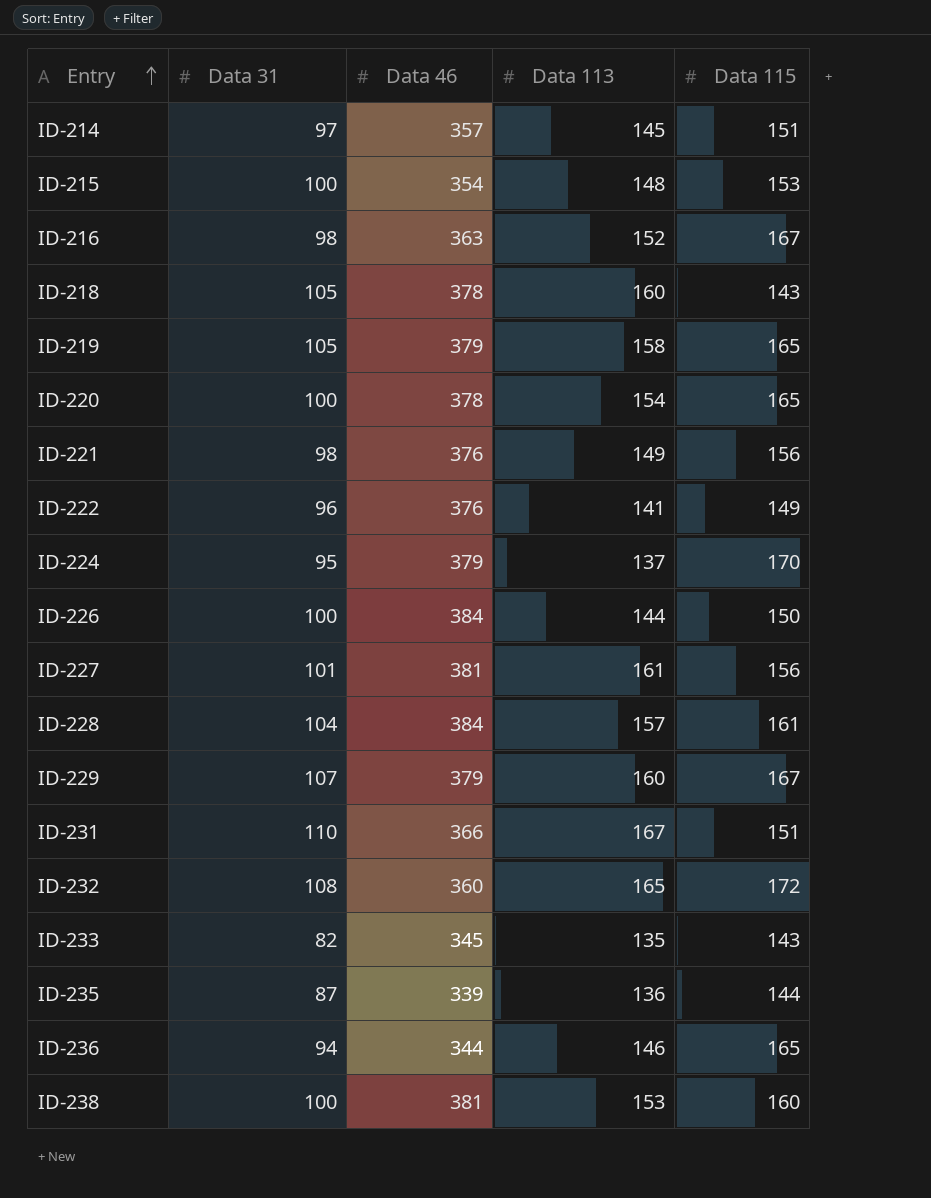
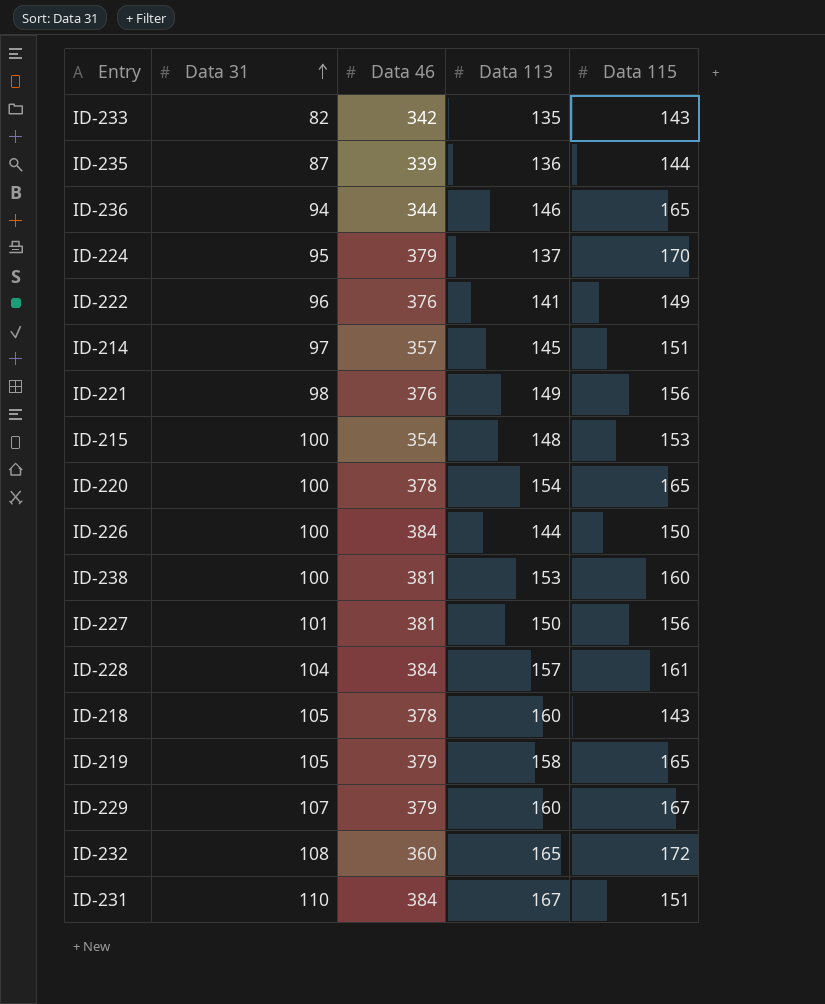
row order: Entry ascending -> Data 31 ascending
row ID-216: 98 | 363 | 152 | 167 -> none
ID-233 | Data 46: 345 -> 342
ID-227 | Data 113: 161 -> 150
ID-231 | Data 46: 366 -> 384

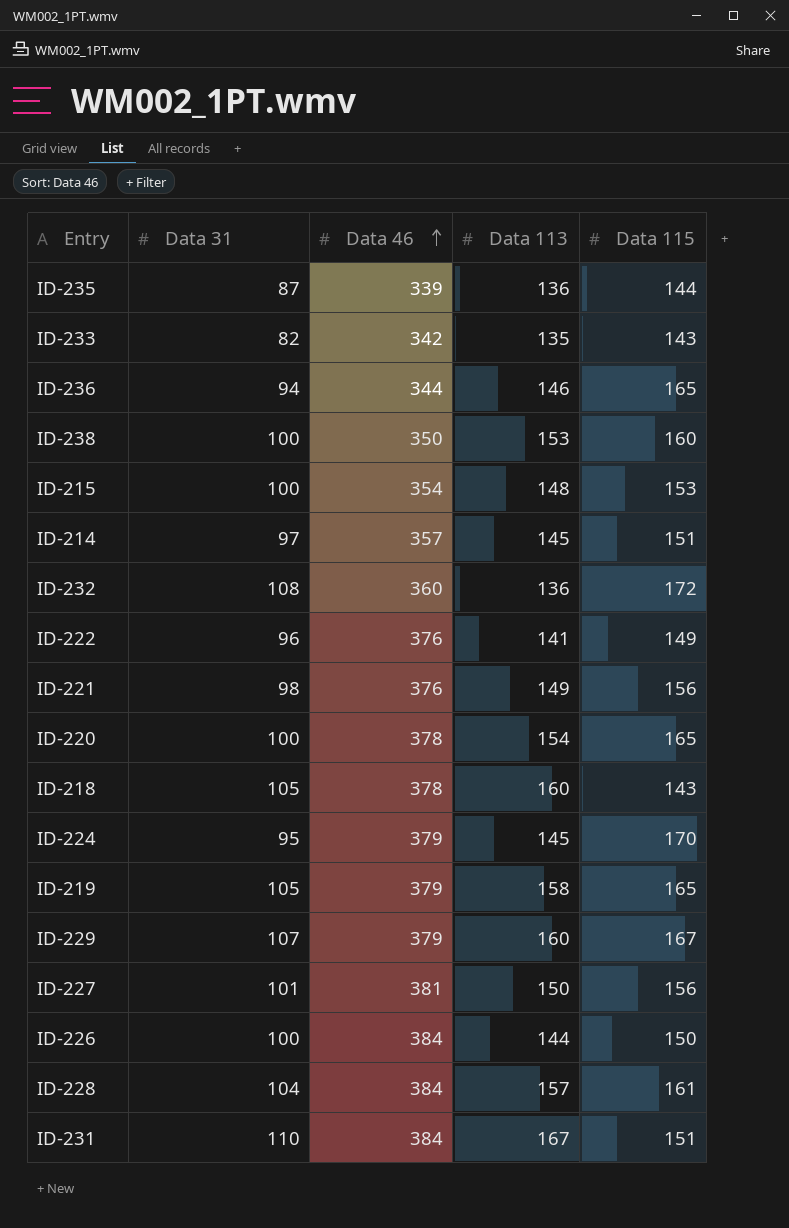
row order: Data 31 ascending -> Data 46 ascending
ID-238 | Data 46: 381 -> 350
ID-232 | Data 113: 165 -> 136
ID-224 | Data 113: 137 -> 145

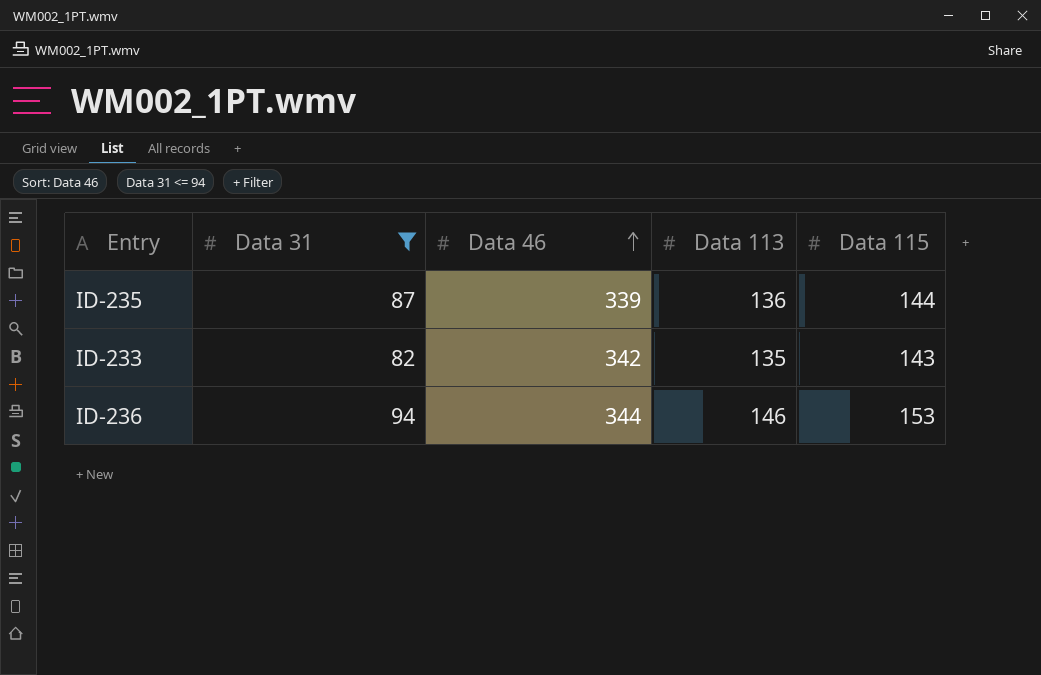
filter: none -> Data 31 <= 94
ID-236 | Data 115: 165 -> 153

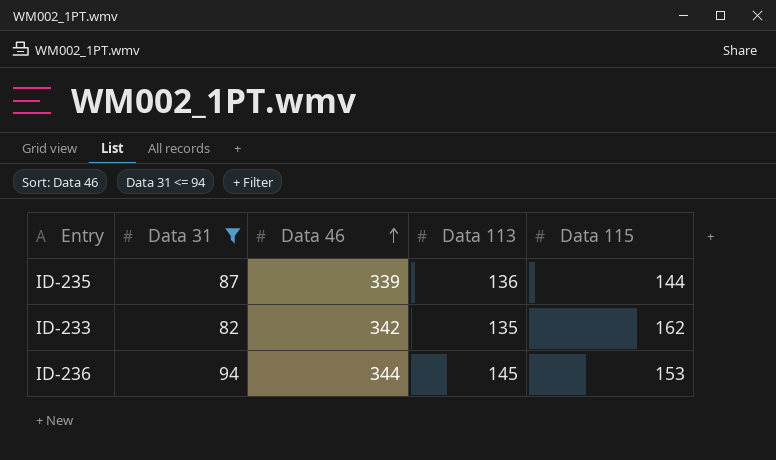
ID-233 | Data 115: 143 -> 162
ID-236 | Data 113: 146 -> 145

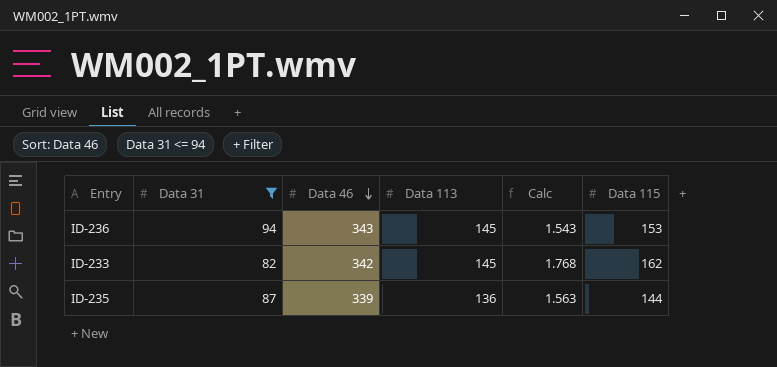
row order: Data 46 ascending -> Data 46 descending
column Calc | formula: none -> [Data 113] / [Data 31]
ID-236 | Data 46: 344 -> 343
ID-233 | Data 113: 135 -> 145

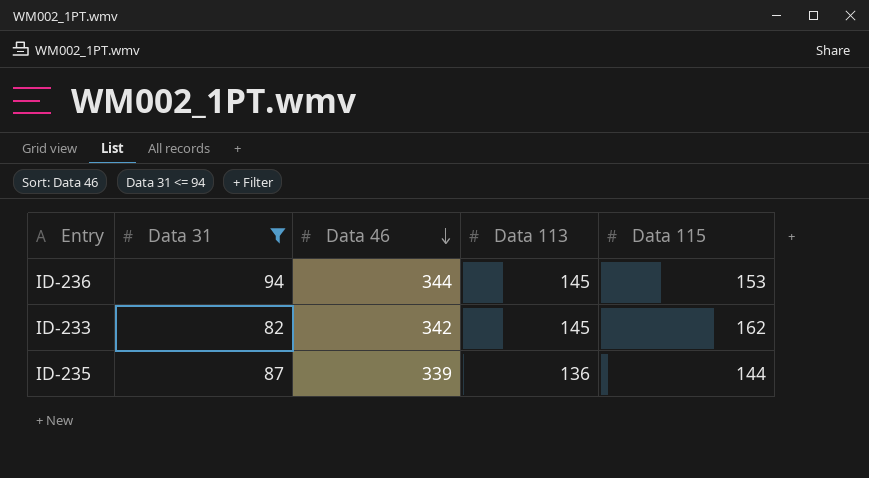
column Calc | formula: [Data 113] / [Data 31] -> none
ID-236 | Data 46: 343 -> 344

